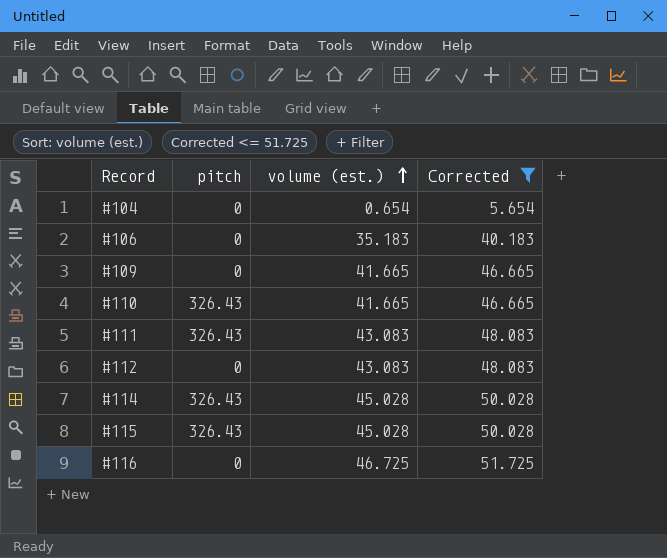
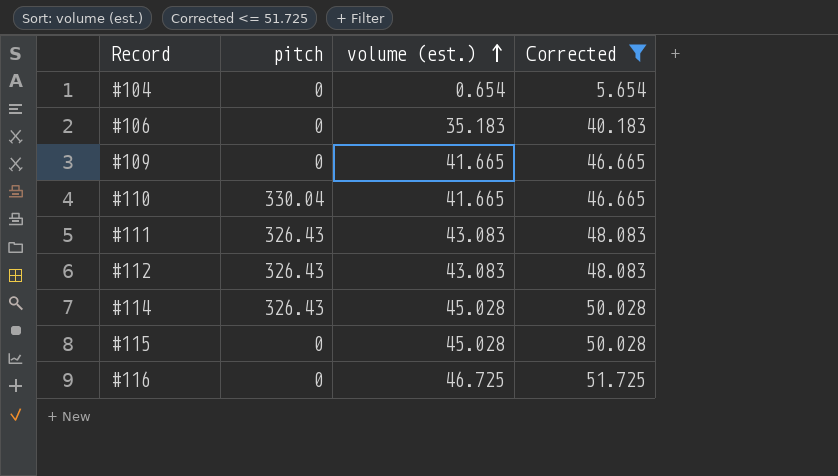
#110 | pitch: 326.43 -> 330.04
#112 | pitch: 0 -> 326.43
#115 | pitch: 326.43 -> 0

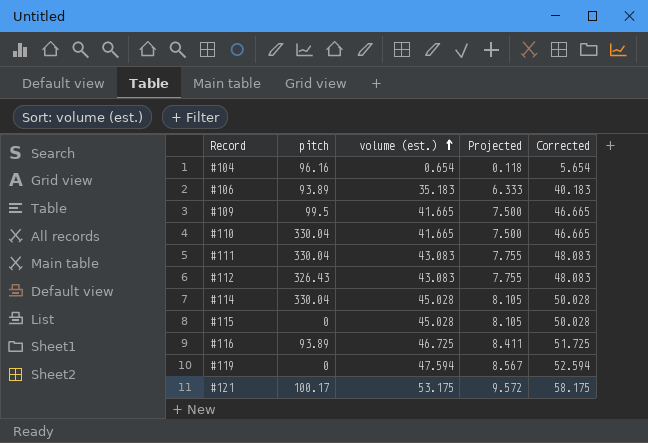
filter: Corrected <= 51.725 -> none
column Projected | formula: none -> [volume (est.)] * 0.18
#104 | pitch: 0 -> 96.16
#106 | pitch: 0 -> 93.89
#109 | pitch: 0 -> 99.5
#111 | pitch: 326.43 -> 330.04
#114 | pitch: 326.43 -> 330.04
#116 | pitch: 0 -> 93.89

